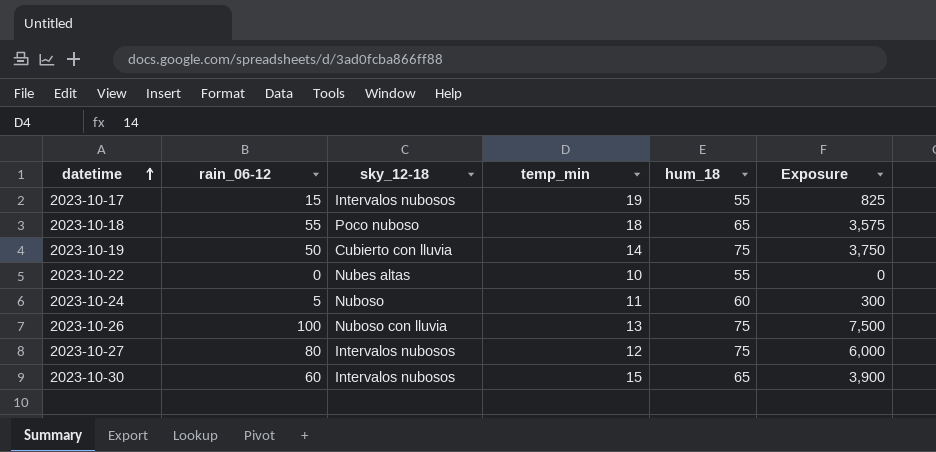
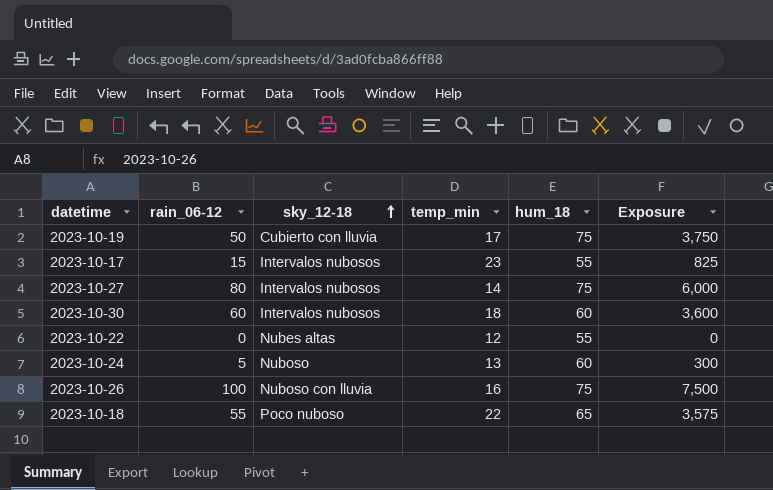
row order: datetime ascending -> sky_12-18 ascending
2023-10-19 | temp_min: 14 -> 17
2023-10-17 | temp_min: 19 -> 23
2023-10-27 | temp_min: 12 -> 14
2023-10-30 | temp_min: 15 -> 18
2023-10-30 | hum_18: 65 -> 60
2023-10-30 | Exposure: 3,900 -> 3,600
2023-10-22 | temp_min: 10 -> 12
2023-10-24 | temp_min: 11 -> 13
2023-10-26 | temp_min: 13 -> 16
2023-10-18 | temp_min: 18 -> 22

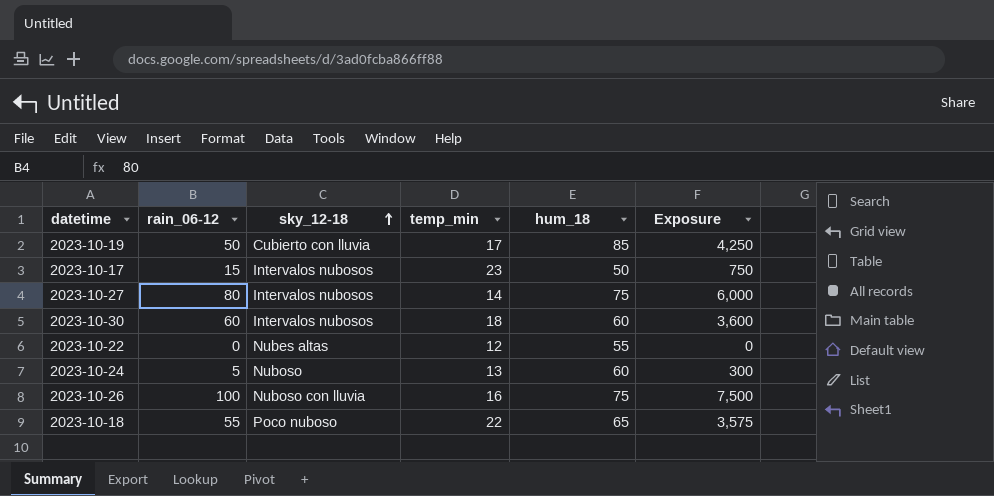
2023-10-19 | hum_18: 75 -> 85
2023-10-19 | Exposure: 3,750 -> 4,250
2023-10-17 | hum_18: 55 -> 50
2023-10-17 | Exposure: 825 -> 750

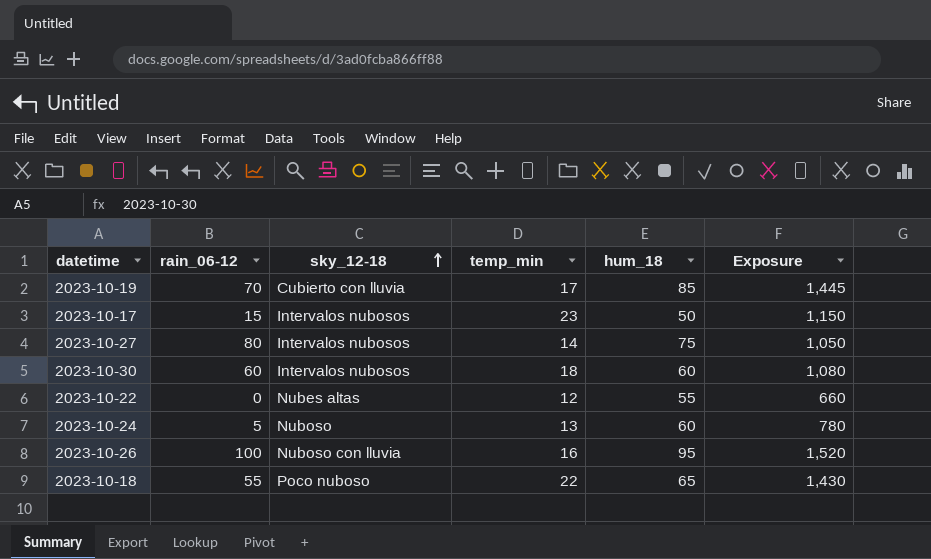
column Exposure | formula: [rain_06-12] * [hum_18] -> [temp_min] * [hum_18]
2023-10-19 | rain_06-12: 50 -> 70
2023-10-26 | hum_18: 75 -> 95

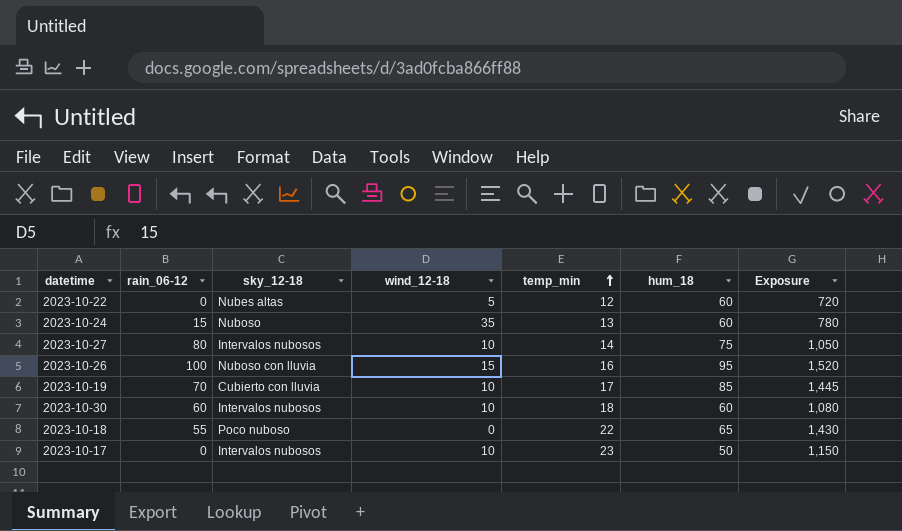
row order: sky_12-18 ascending -> temp_min ascending
column wind_12-18 | position: none -> 4
2023-10-22 | hum_18: 55 -> 60
2023-10-22 | Exposure: 660 -> 720
2023-10-24 | rain_06-12: 5 -> 15
2023-10-17 | rain_06-12: 15 -> 0

